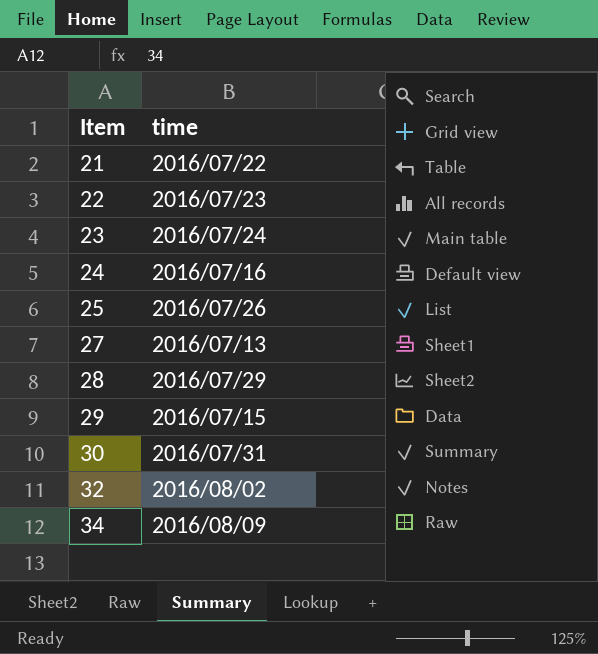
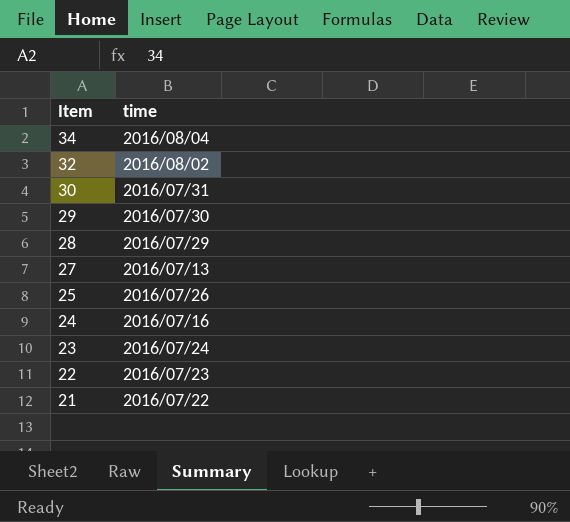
row order: Item ascending -> Item descending
34 | time: 2016/08/09 -> 2016/08/04
29 | time: 2016/07/15 -> 2016/07/30

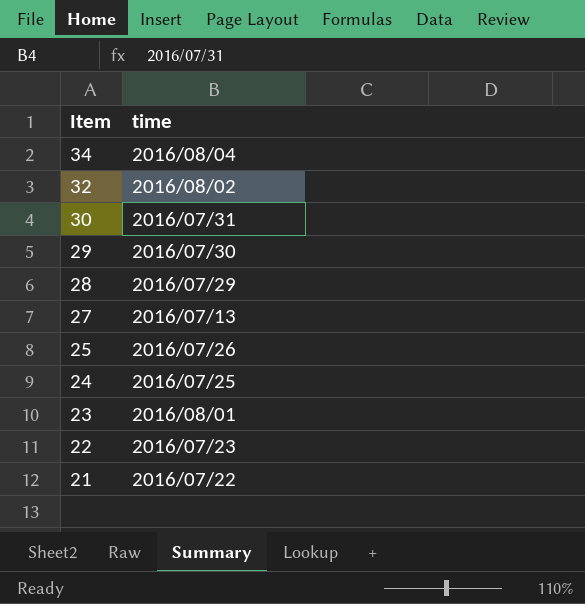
24 | time: 2016/07/16 -> 2016/07/25
23 | time: 2016/07/24 -> 2016/08/01

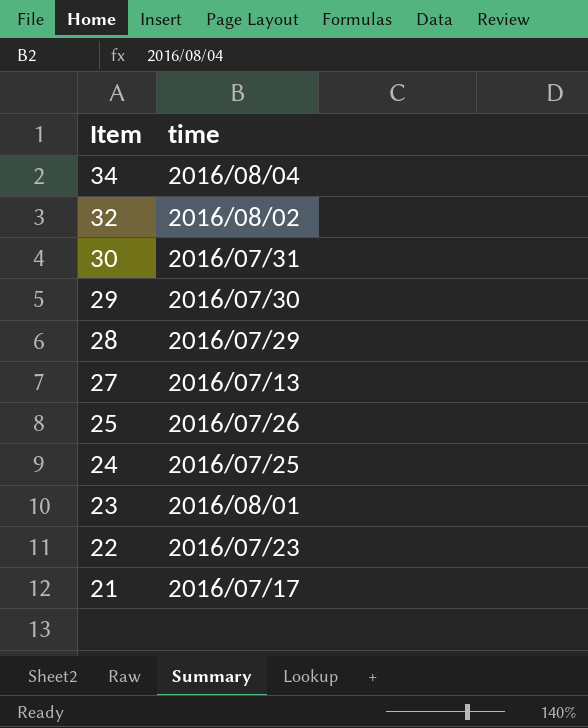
21 | time: 2016/07/22 -> 2016/07/17

